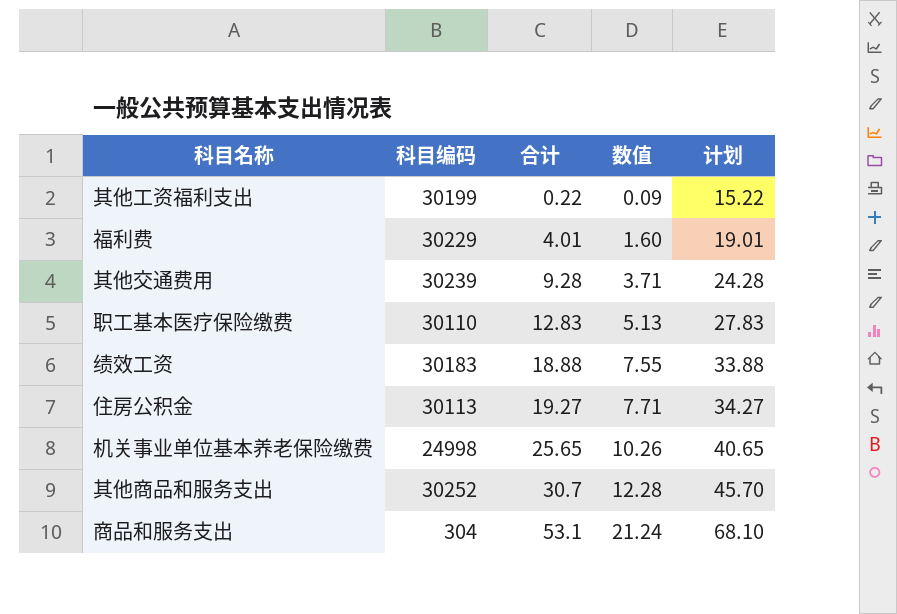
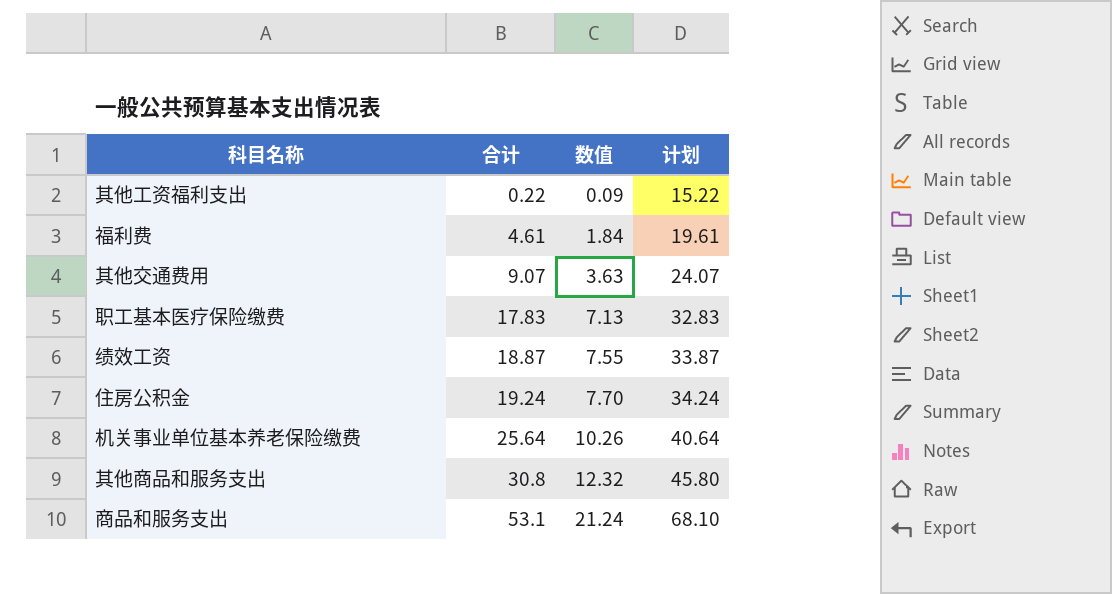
column 科目编码 | position: 2 -> none
福利费 | 合计: 4.01 -> 4.61
福利费 | 数值: 1.60 -> 1.84
福利费 | 计划: 19.01 -> 19.61
其他交通费用 | 合计: 9.28 -> 9.07
其他交通费用 | 数值: 3.71 -> 3.63
其他交通费用 | 计划: 24.28 -> 24.07
职工基本医疗保险缴费 | 合计: 12.83 -> 17.83
职工基本医疗保险缴费 | 数值: 5.13 -> 7.13
职工基本医疗保险缴费 | 计划: 27.83 -> 32.83
绩效工资 | 合计: 18.88 -> 18.87
绩效工资 | 计划: 33.88 -> 33.87
住房公积金 | 合计: 19.27 -> 19.24
住房公积金 | 数值: 7.71 -> 7.70
住房公积金 | 计划: 34.27 -> 34.24
机关事业单位基本养老保险缴费 | 合计: 25.65 -> 25.64
机关事业单位基本养老保险缴费 | 计划: 40.65 -> 40.64
其他商品和服务支出 | 合计: 30.7 -> 30.8
其他商品和服务支出 | 数值: 12.28 -> 12.32
其他商品和服务支出 | 计划: 45.70 -> 45.80

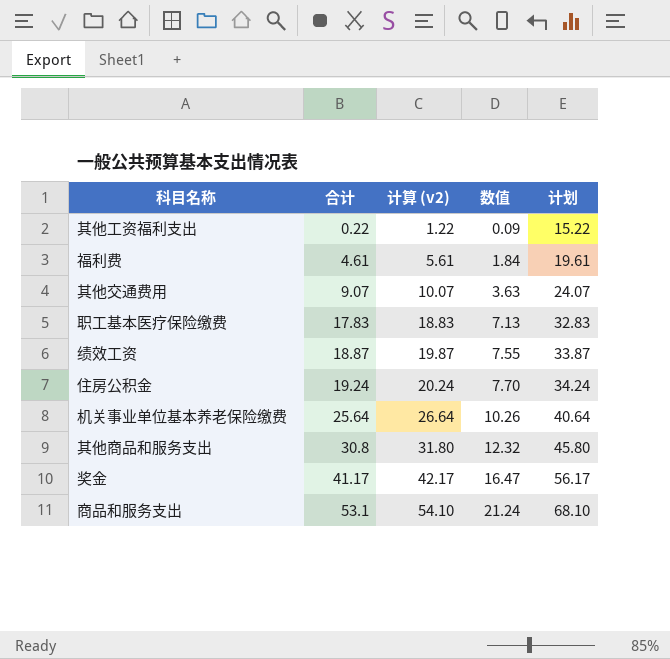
column 计算 (v2) | formula: none -> [合计] + 1
row 奖金: none -> 41.17 | 42.17 | 16.47 | 56.17

